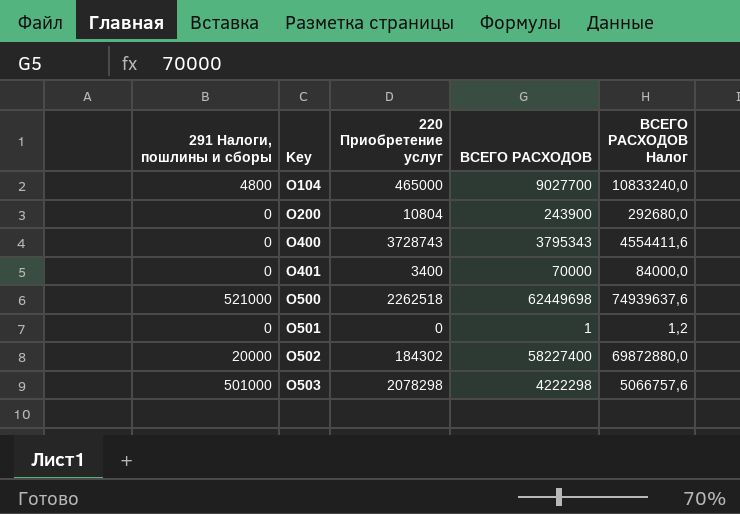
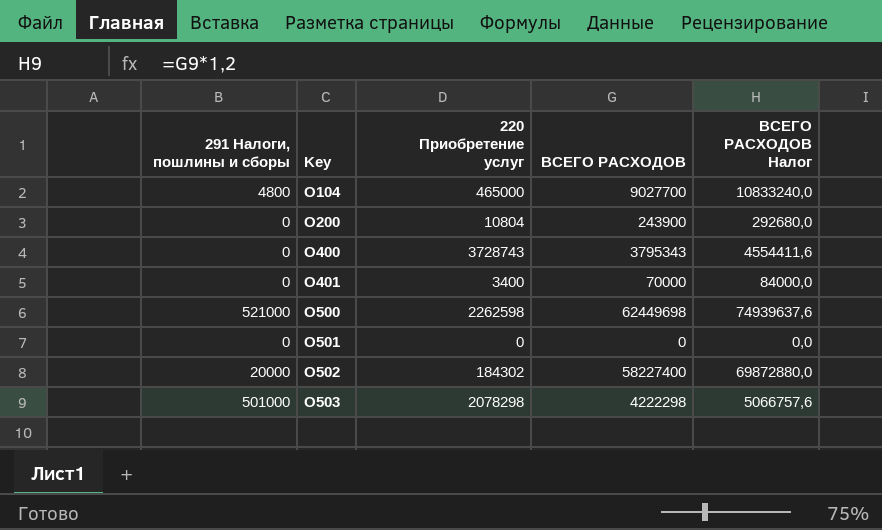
О500 | 220 Приобретение услуг: 2262518 -> 2262598
О501 | ВСЕГО РАСХОДОВ: 1 -> 0
О501 | ВСЕГО РАСХОДОВ Налог: 1,2 -> 0,0

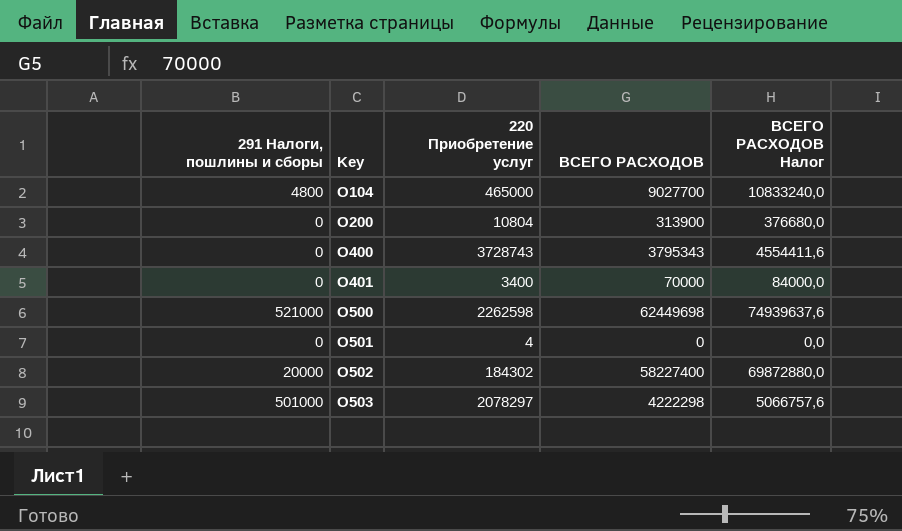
О200 | ВСЕГО РАСХОДОВ: 243900 -> 313900
О200 | ВСЕГО РАСХОДОВ Налог: 292680,0 -> 376680,0
О501 | 220 Приобретение услуг: 0 -> 4
О503 | 220 Приобретение услуг: 2078298 -> 2078297

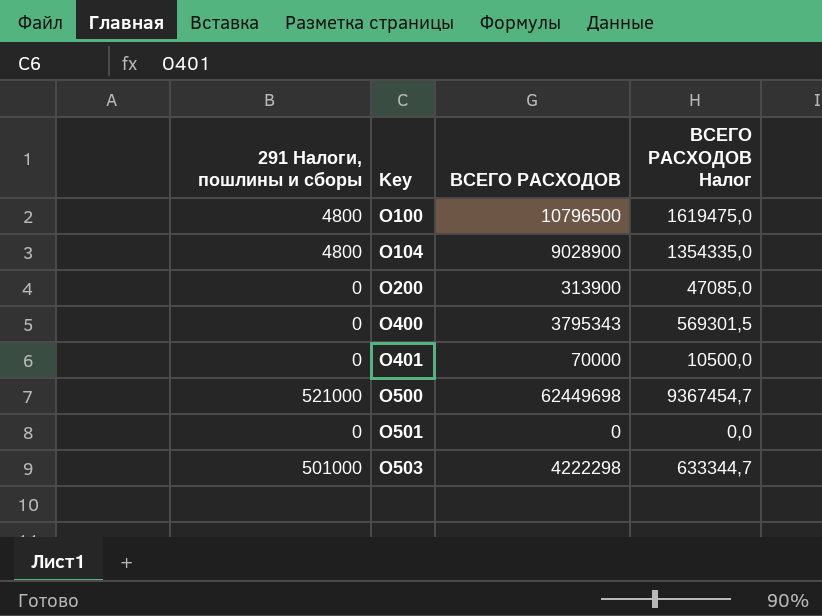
column 220 Приобретение услуг | position: 3 -> none
column ВСЕГО РАСХОДОВ Налог | formula: [ВСЕГО РАСХОДОВ] * 1,2 -> [ВСЕГО РАСХОДОВ] * 0,15
row О502: 20000 | 184302 | 58227400 | 69872880,0 -> none
row О100: none -> 4800 | 10796500 | 1619475,0
О104 | ВСЕГО РАСХОДОВ: 9027700 -> 9028900

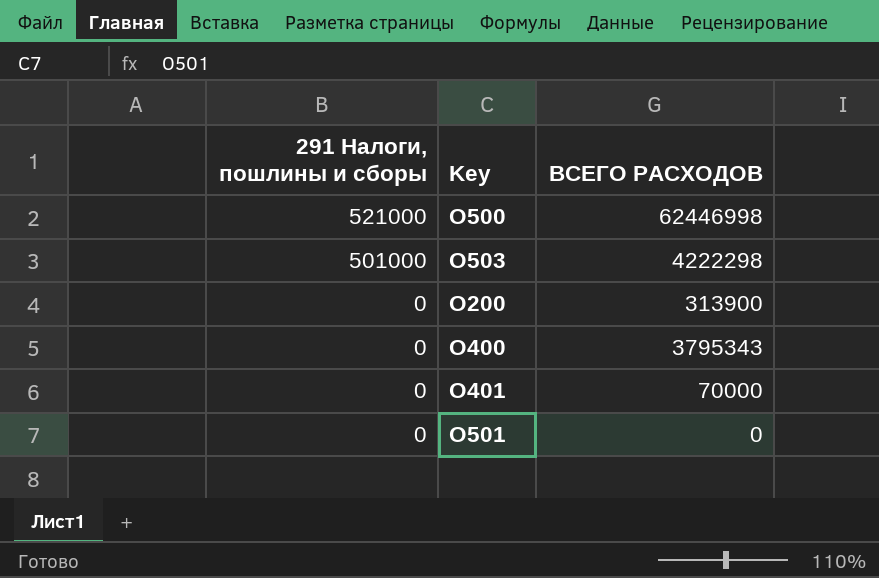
row order: Key ascending -> 291 Налоги, пошлины и сборы descending
column ВСЕГО РАСХОДОВ Налог | formula: [ВСЕГО РАСХОДОВ] * 0,15 -> none
row О100: 4800 | 10796500 | 1619475,0 -> none
row О104: 4800 | 9028900 | 1354335,0 -> none
О500 | ВСЕГО РАСХОДОВ: 62449698 -> 62446998

